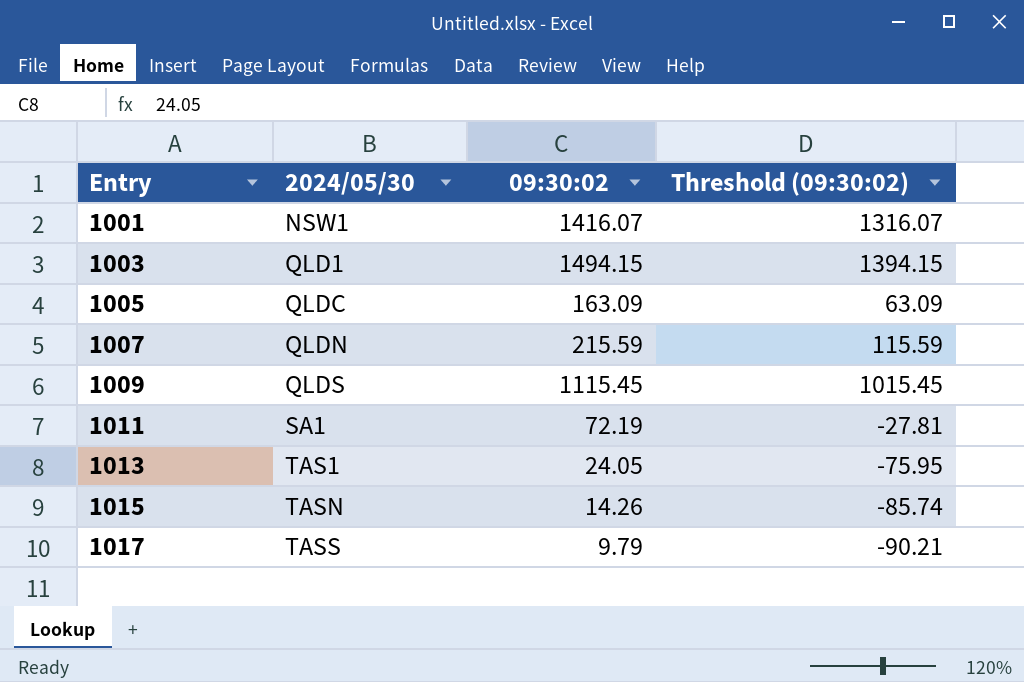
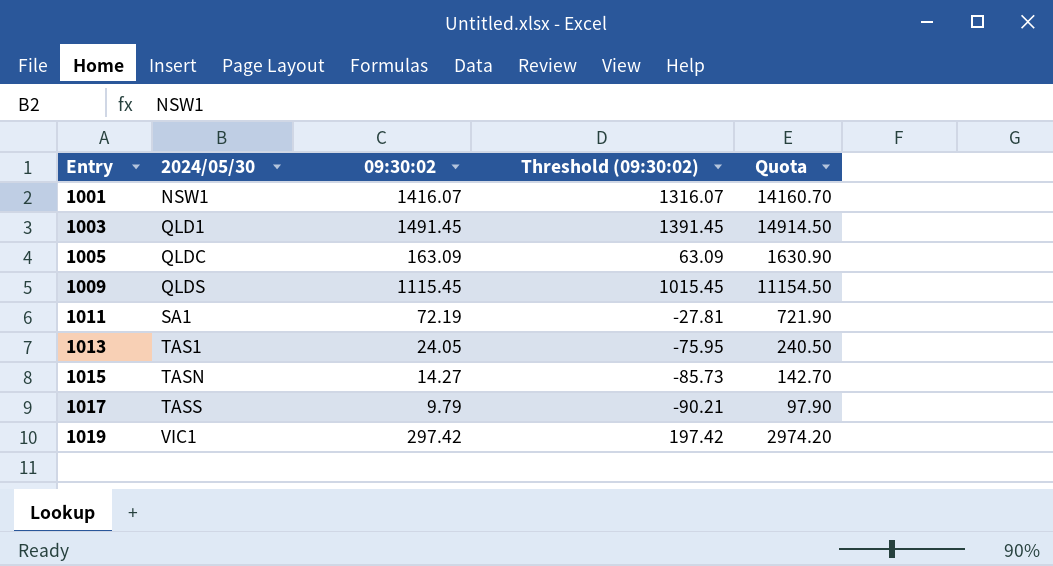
column Quota | formula: none -> [09:30:02] * 10
row 1007: QLDN | 215.59 | 115.59 -> none
1003 | 09:30:02: 1494.15 -> 1491.45
1003 | Threshold (09:30:02): 1394.15 -> 1391.45
1015 | 09:30:02: 14.26 -> 14.27
1015 | Threshold (09:30:02): -85.74 -> -85.73
row 1019: none -> VIC1 | 297.42 | 197.42 | 2974.20

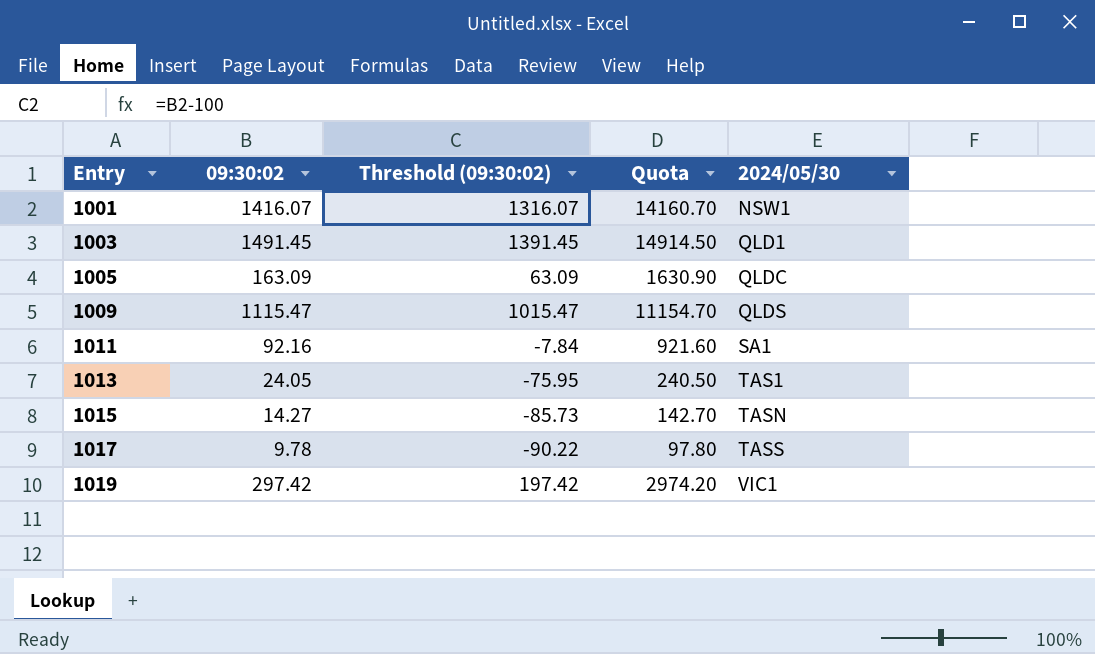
column 2024/05/30 | position: 2 -> 5
1009 | 09:30:02: 1115.45 -> 1115.47
1009 | Threshold (09:30:02): 1015.45 -> 1015.47
1009 | Quota: 11154.50 -> 11154.70
1011 | 09:30:02: 72.19 -> 92.16
1011 | Threshold (09:30:02): -27.81 -> -7.84
1011 | Quota: 721.90 -> 921.60
1017 | 09:30:02: 9.79 -> 9.78
1017 | Threshold (09:30:02): -90.21 -> -90.22
1017 | Quota: 97.90 -> 97.80

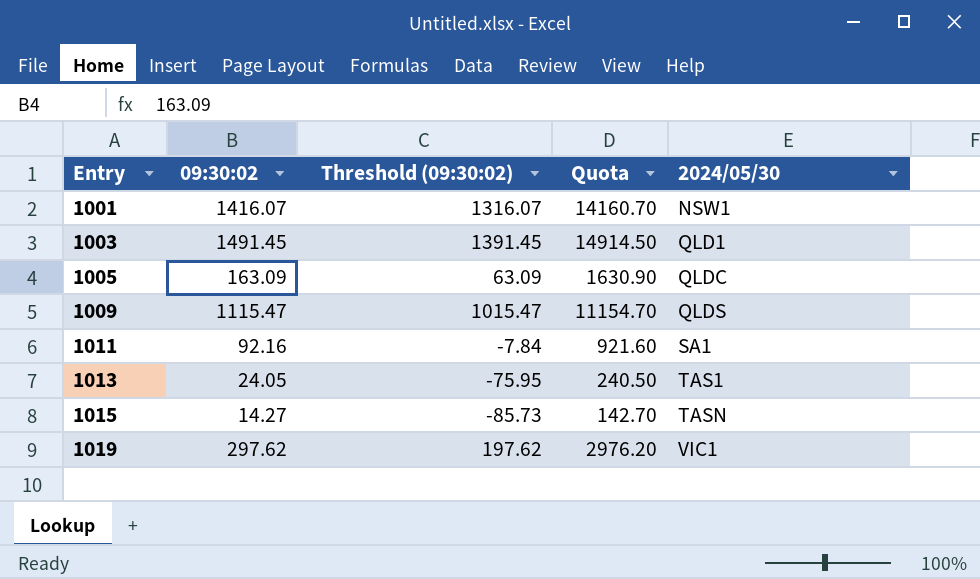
row 1017: 9.78 | -90.22 | 97.80 | TASS -> none
1019 | 09:30:02: 297.42 -> 297.62
1019 | Threshold (09:30:02): 197.42 -> 197.62
1019 | Quota: 2974.20 -> 2976.20

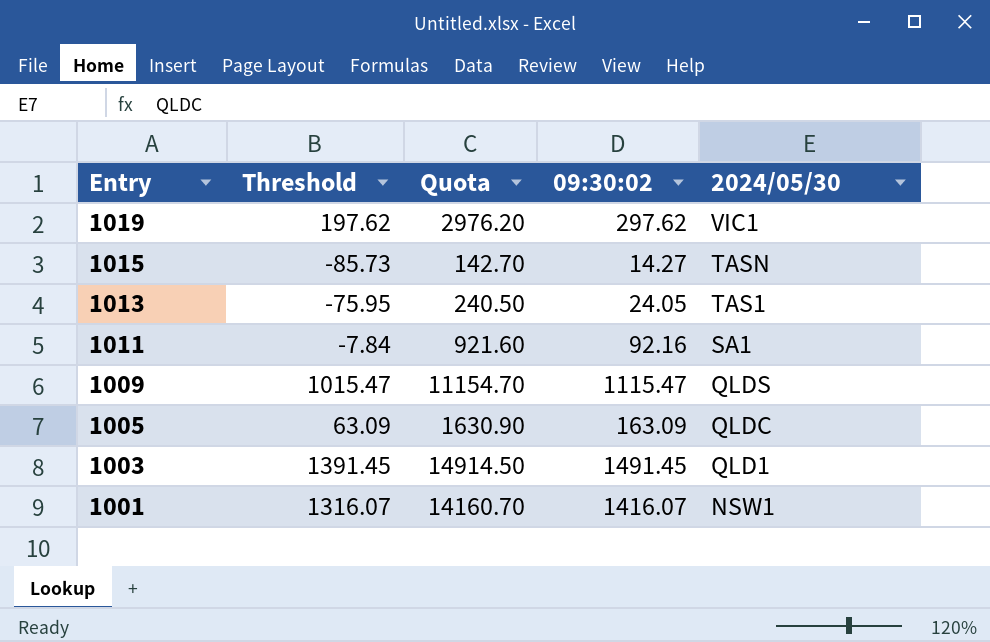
row order: Entry ascending -> Entry descending
column name: Threshold (09:30:02) -> Threshold
column 09:30:02 | position: 2 -> 4

